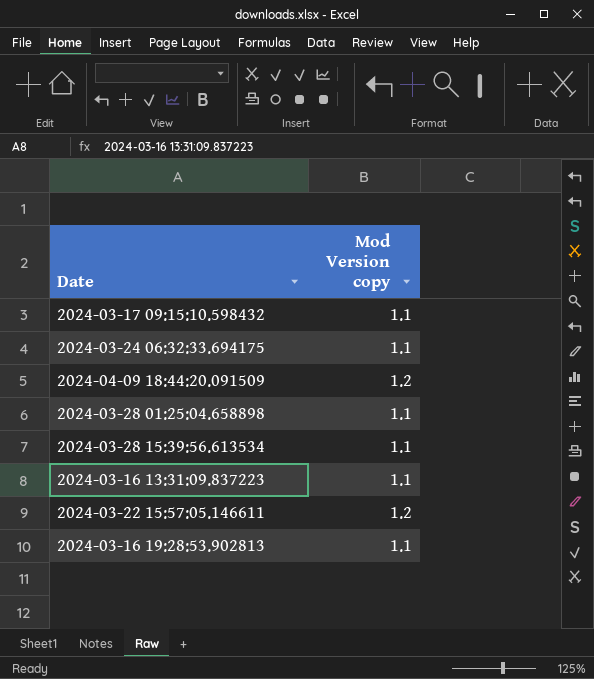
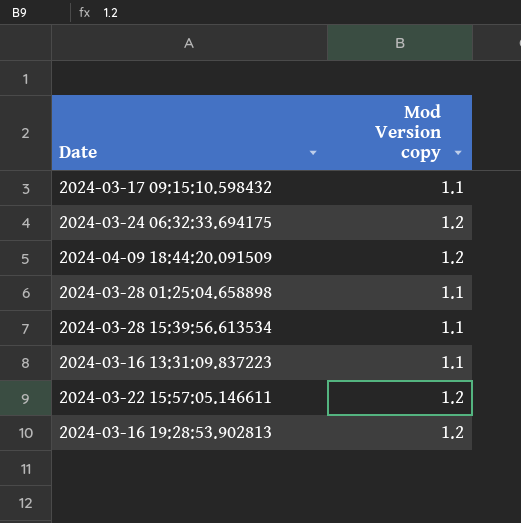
2024-03-24 06:32:33.694175 | Mod Version copy: 1.1 -> 1.2
2024-03-16 19:28:53.902813 | Mod Version copy: 1.1 -> 1.2

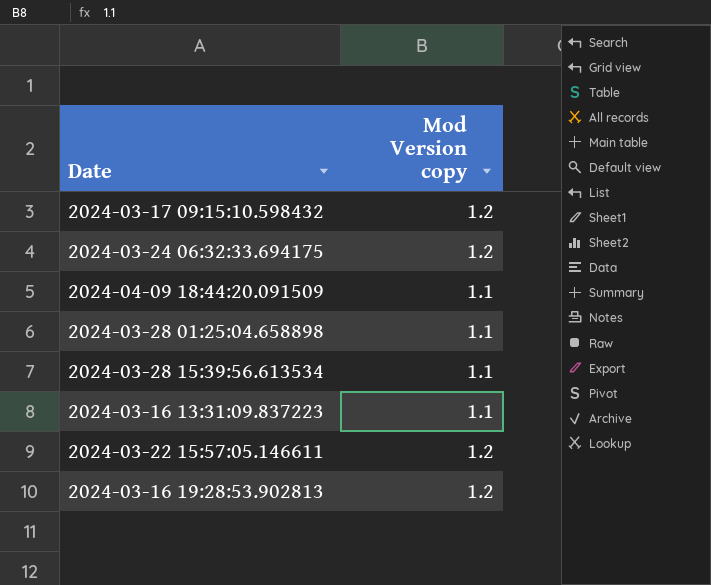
2024-03-17 09:15:10.598432 | Mod Version copy: 1.1 -> 1.2
2024-04-09 18:44:20.091509 | Mod Version copy: 1.2 -> 1.1

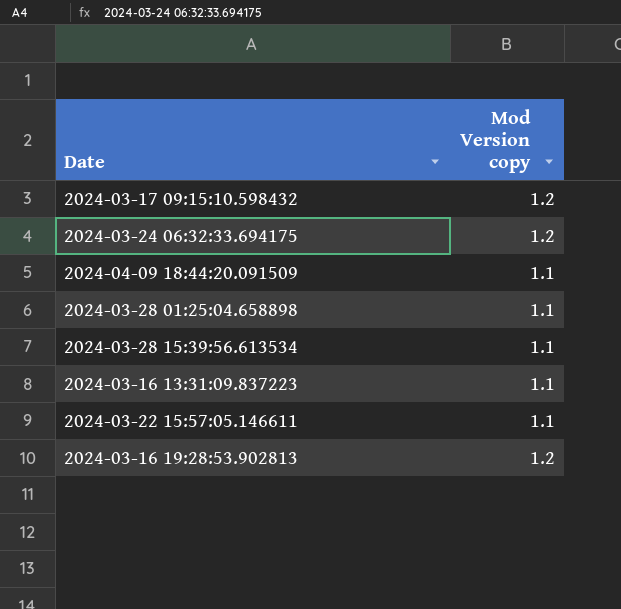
2024-03-22 15:57:05.146611 | Mod Version copy: 1.2 -> 1.1

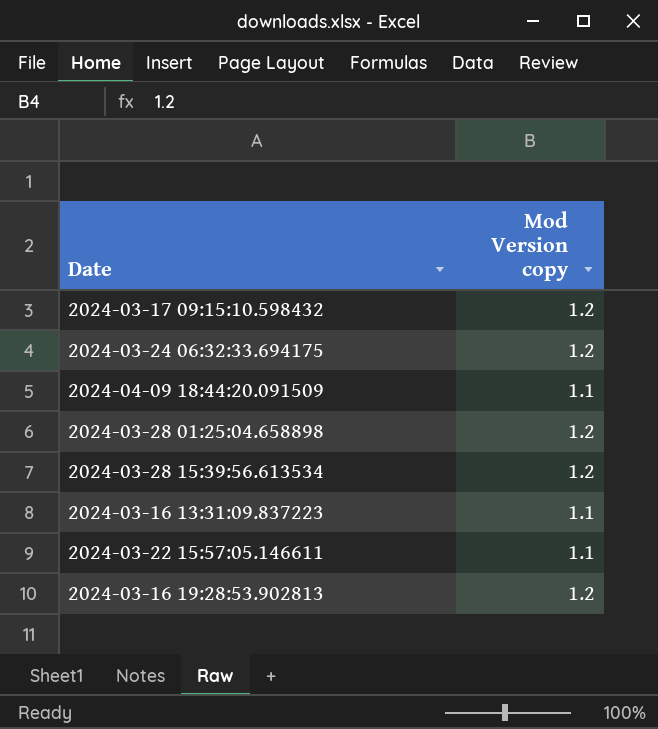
2024-03-28 01:25:04.658898 | Mod Version copy: 1.1 -> 1.2
2024-03-28 15:39:56.613534 | Mod Version copy: 1.1 -> 1.2

